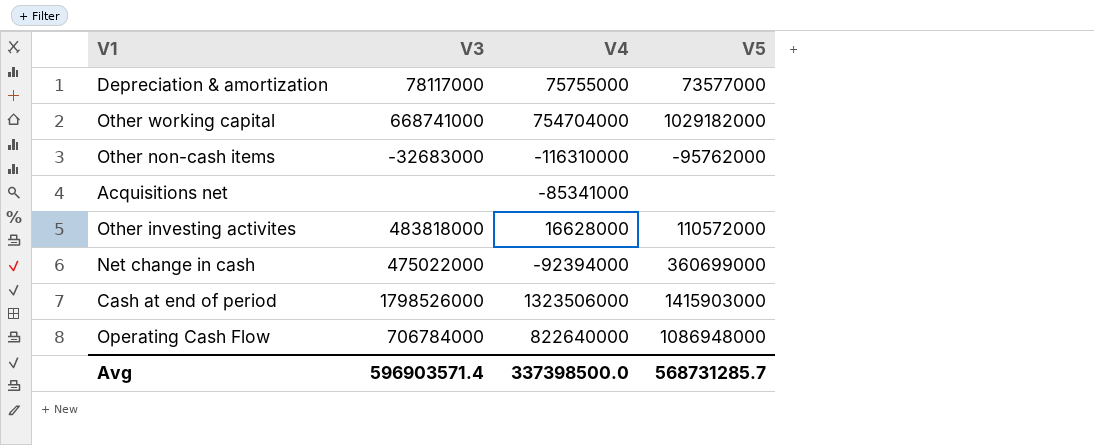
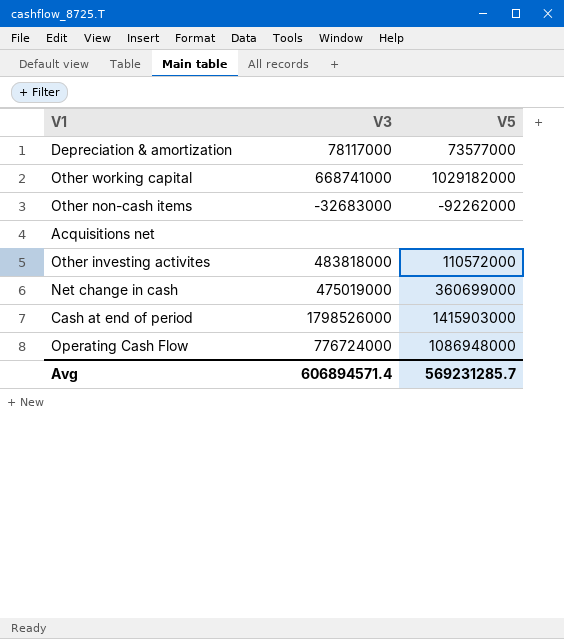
column V4 | position: 3 -> none
Other non-cash items | V5: -95762000 -> -92262000
Net change in cash | V3: 475022000 -> 475019000
Operating Cash Flow | V3: 706784000 -> 776724000
Avg | V3: 596903571.4 -> 606894571.4
Avg | V5: 568731285.7 -> 569231285.7

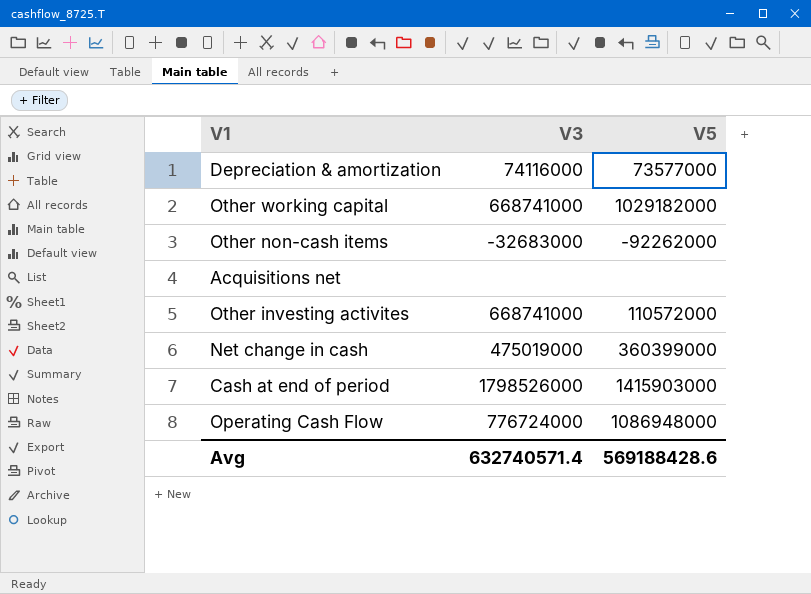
Depreciation & amortization | V3: 78117000 -> 74116000
Other investing activites | V3: 483818000 -> 668741000
Net change in cash | V5: 360699000 -> 360399000
Avg | V3: 606894571.4 -> 632740571.4
Avg | V5: 569231285.7 -> 569188428.6

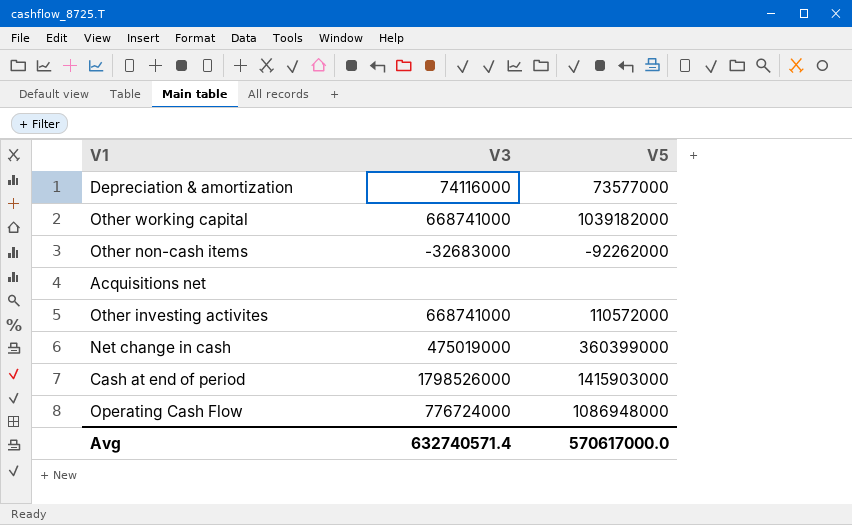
Other working capital | V5: 1029182000 -> 1039182000
Avg | V5: 569188428.6 -> 570617000.0

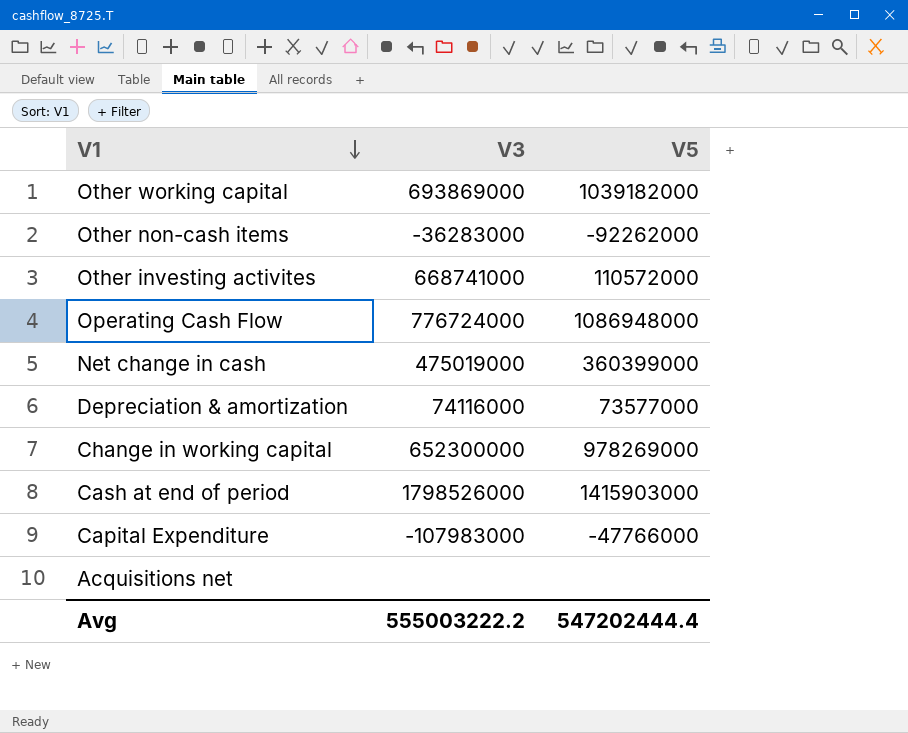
row order: none -> V1 descending
Other working capital | V3: 668741000 -> 693869000
Other non-cash items | V3: -32683000 -> -36283000
row Change in working capital: none -> 652300000 | 978269000
row Capital Expenditure: none -> -107983000 | -47766000
Avg | V3: 632740571.4 -> 555003222.2
Avg | V5: 570617000.0 -> 547202444.4

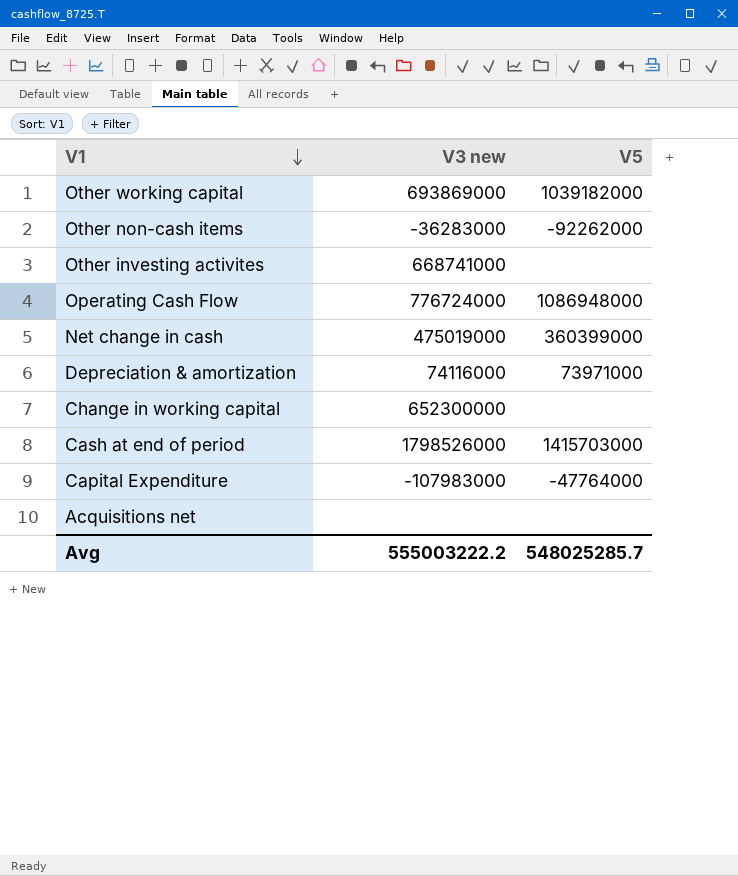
column name: V3 -> V3 new
Other investing activites | V5: 110572000 -> none
Depreciation & amortization | V5: 73577000 -> 73971000
Change in working capital | V5: 978269000 -> none
Cash at end of period | V5: 1415903000 -> 1415703000
Capital Expenditure | V5: -47766000 -> -47764000
Avg | V5: 547202444.4 -> 548025285.7

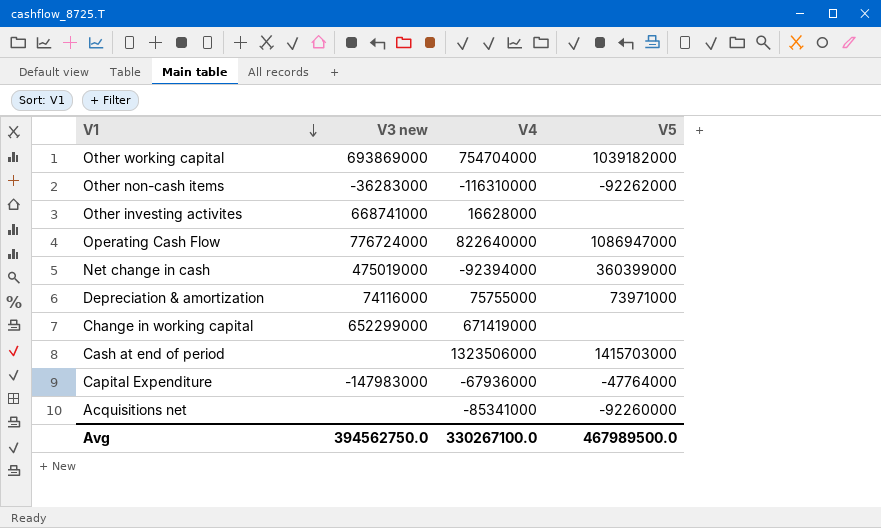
column V4 | position: none -> 3
Operating Cash Flow | V5: 1086948000 -> 1086947000
Change in working capital | V3 new: 652300000 -> 652299000
Cash at end of period | V3 new: 1798526000 -> none
Capital Expenditure | V3 new: -107983000 -> -147983000
Acquisitions net | V5: none -> -92260000
Avg | V3 new: 555003222.2 -> 394562750.0
Avg | V5: 548025285.7 -> 467989500.0

